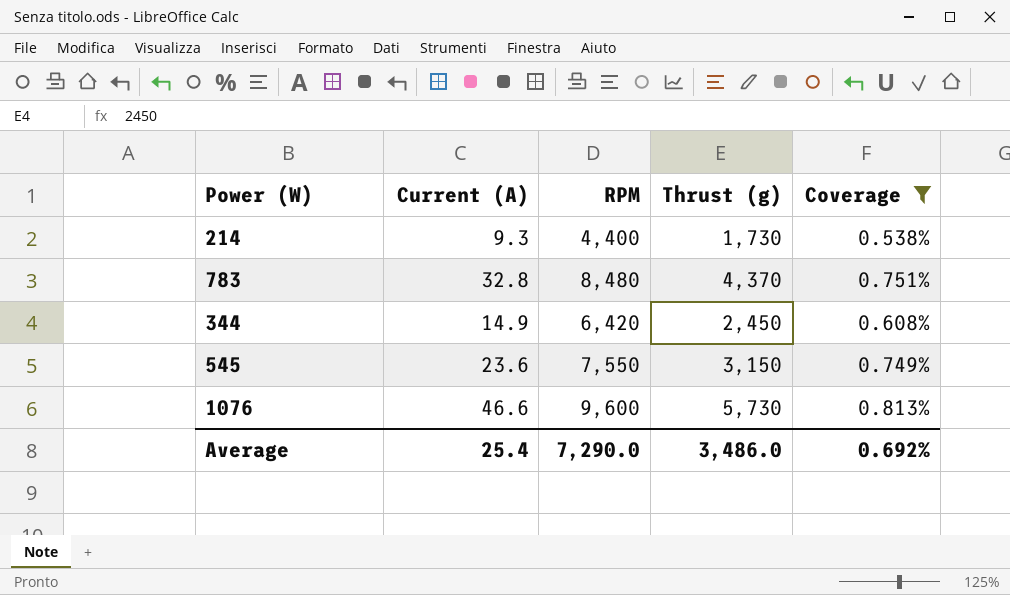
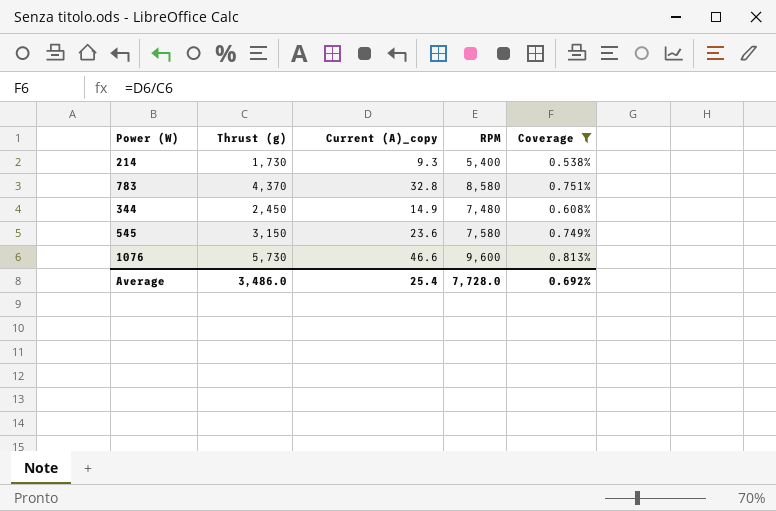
column Thrust (g) | position: 4 -> 2
column name: Current (A) -> Current (A)_copy
214 | RPM: 4,400 -> 5,400
783 | RPM: 8,480 -> 8,580
344 | RPM: 6,420 -> 7,480
545 | RPM: 7,550 -> 7,580
Average | RPM: 7,290.0 -> 7,728.0

